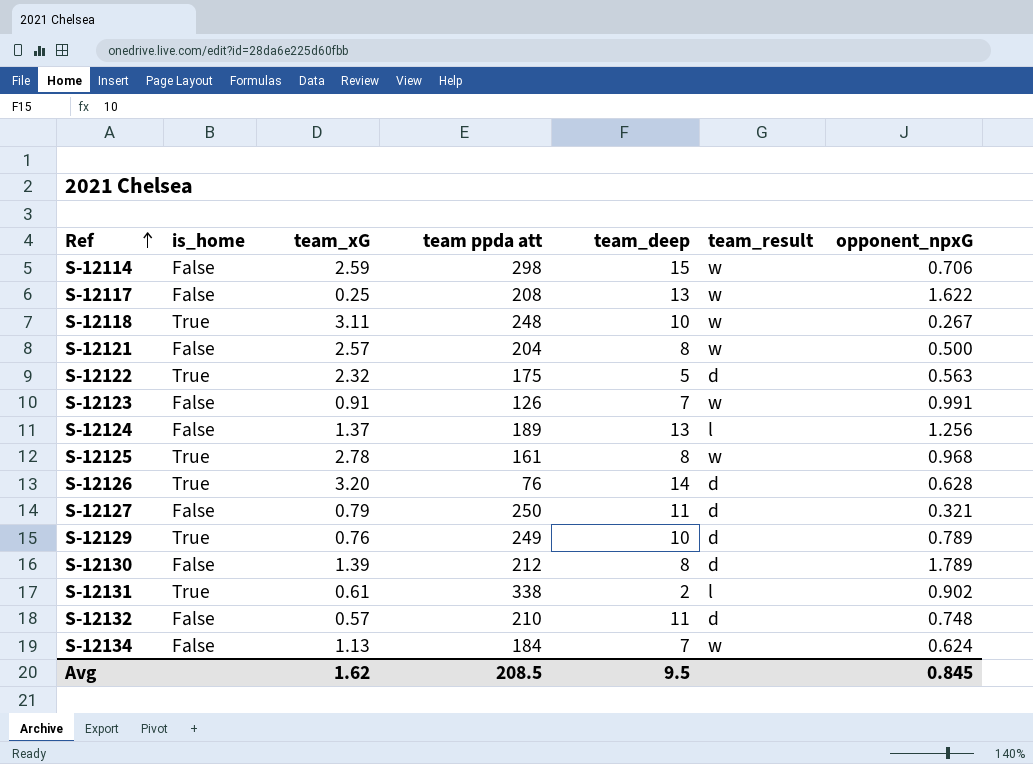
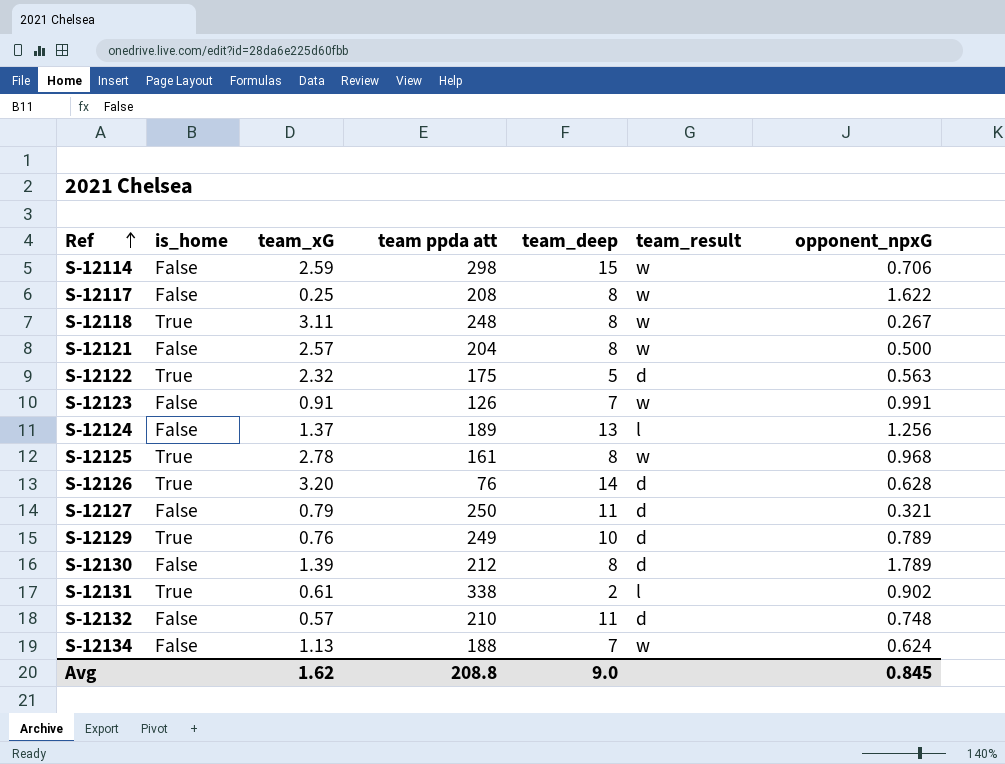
S-12117 | team_deep: 13 -> 8
S-12118 | team_deep: 10 -> 8
S-12134 | team ppda att: 184 -> 188
Avg | team ppda att: 208.5 -> 208.8
Avg | team_deep: 9.5 -> 9.0

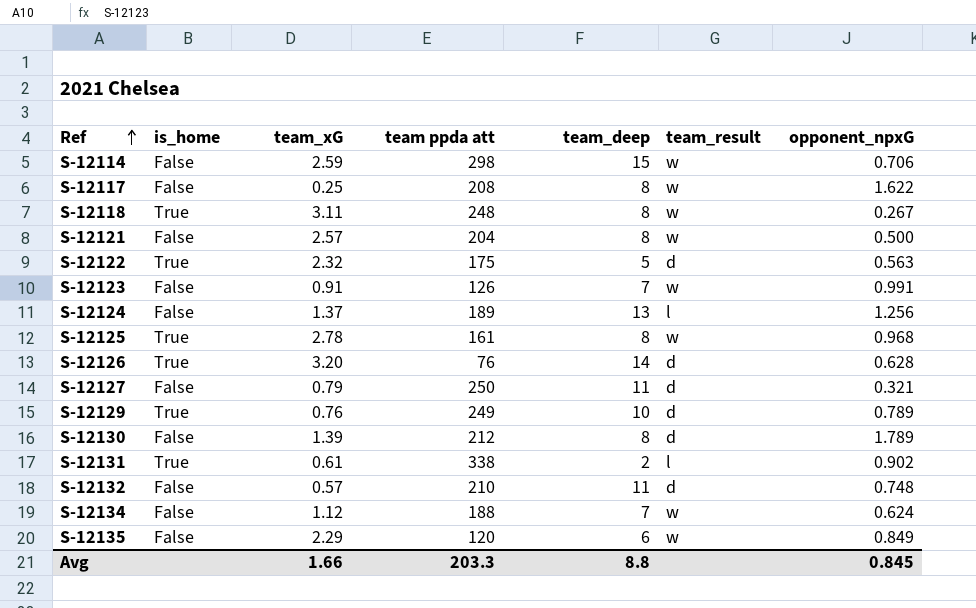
S-12134 | team_xG: 1.13 -> 1.12
row S-12135: none -> False | 2.29 | 120 | 6 | w | 0.849
Avg | team_xG: 1.62 -> 1.66
Avg | team ppda att: 208.8 -> 203.3
Avg | team_deep: 9.0 -> 8.8

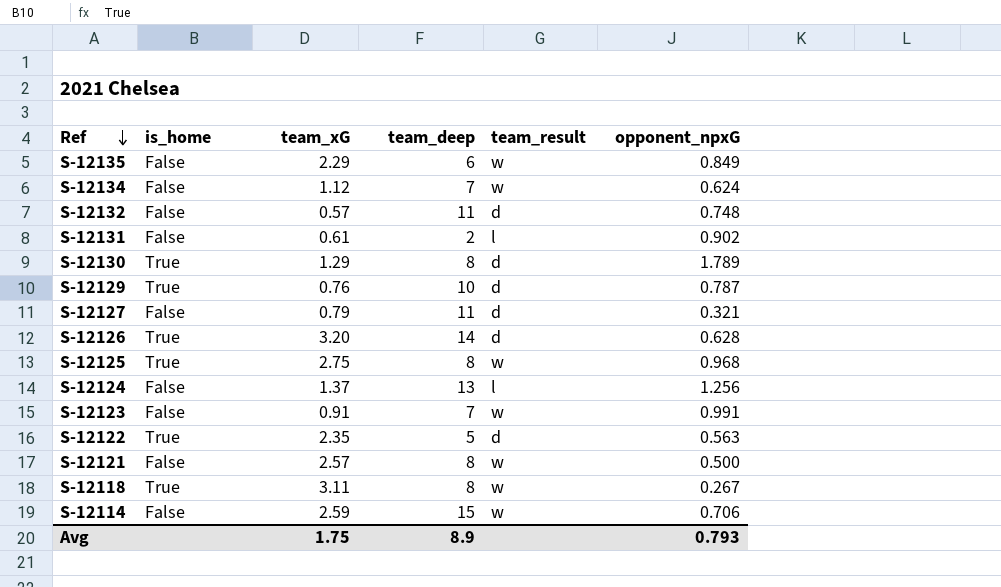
row order: Ref ascending -> Ref descending
column team ppda att | position: 4 -> none
row S-12117: False | 0.25 | 208 | 8 | w | 1.622 -> none
S-12131 | is_home: True -> False
S-12130 | is_home: False -> True
S-12130 | team_xG: 1.39 -> 1.29
S-12129 | opponent_npxG: 0.789 -> 0.787
S-12125 | team_xG: 2.78 -> 2.75
S-12122 | team_xG: 2.32 -> 2.35
Avg | team_xG: 1.66 -> 1.75
Avg | team_deep: 8.8 -> 8.9
Avg | opponent_npxG: 0.845 -> 0.793

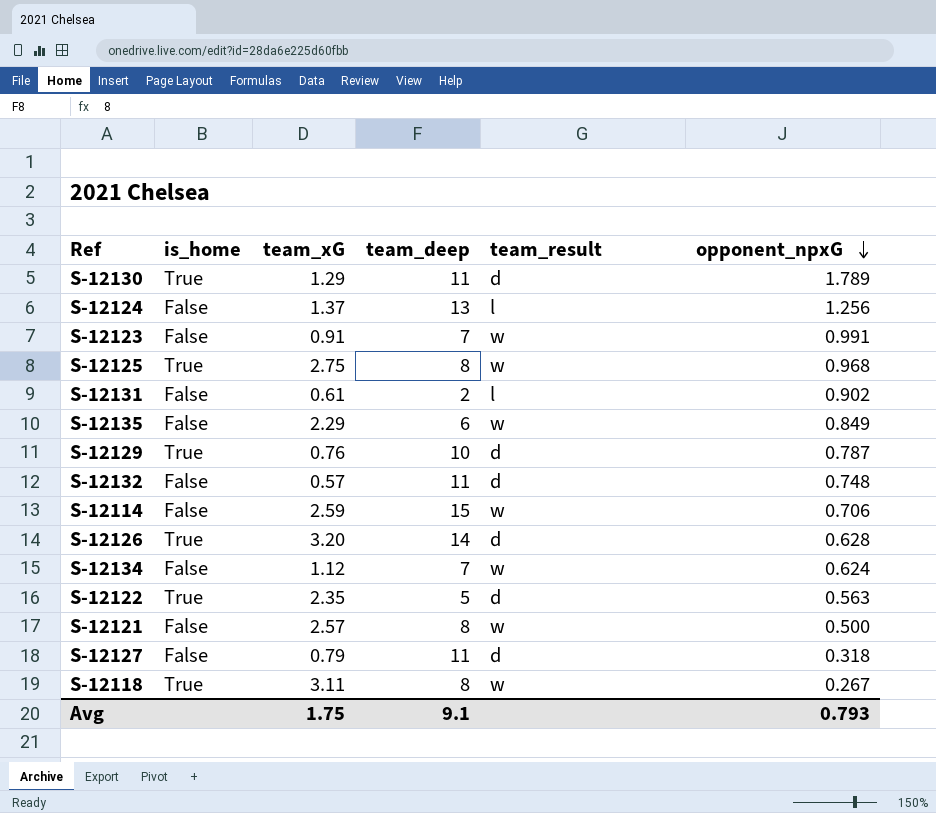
row order: Ref descending -> opponent_npxG descending
S-12130 | team_deep: 8 -> 11
S-12127 | opponent_npxG: 0.321 -> 0.318
Avg | team_deep: 8.9 -> 9.1

